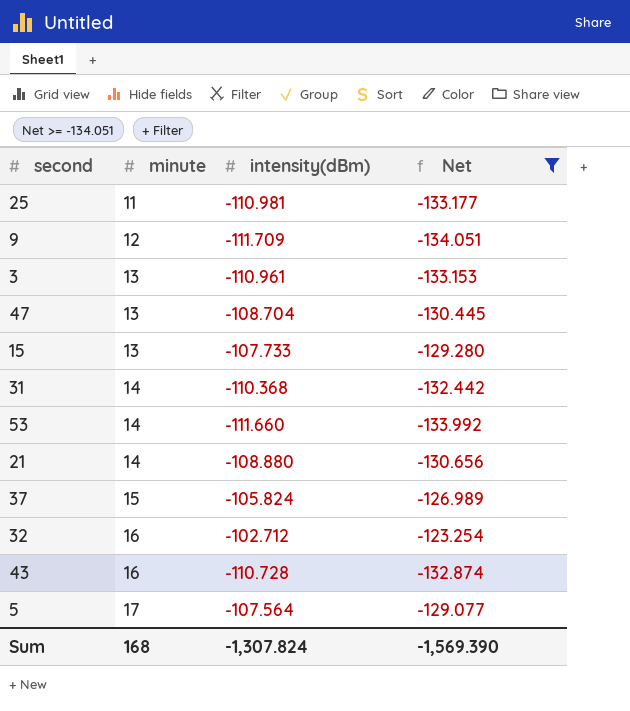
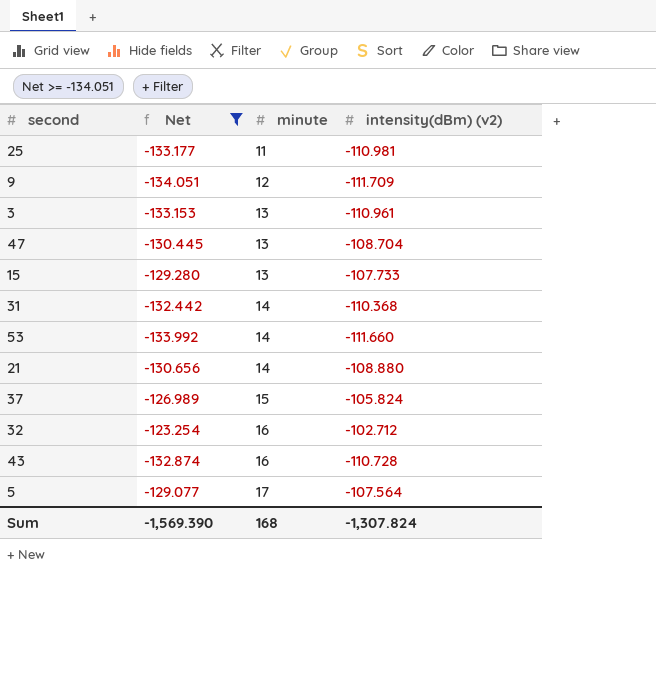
column Net | position: 4 -> 2
column name: intensity(dBm) -> intensity(dBm) (v2)

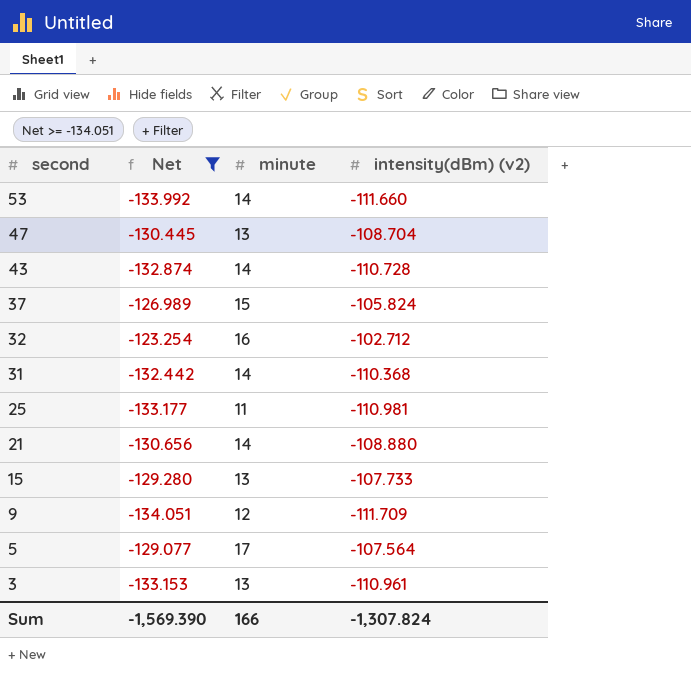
row order: minute ascending -> second descending
43 | minute: 16 -> 14
Sum | minute: 168 -> 166

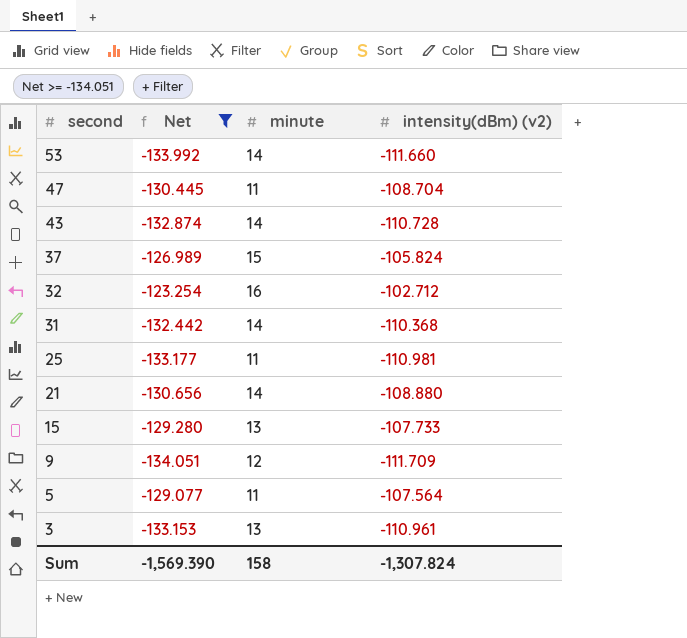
47 | minute: 13 -> 11
5 | minute: 17 -> 11
Sum | minute: 166 -> 158

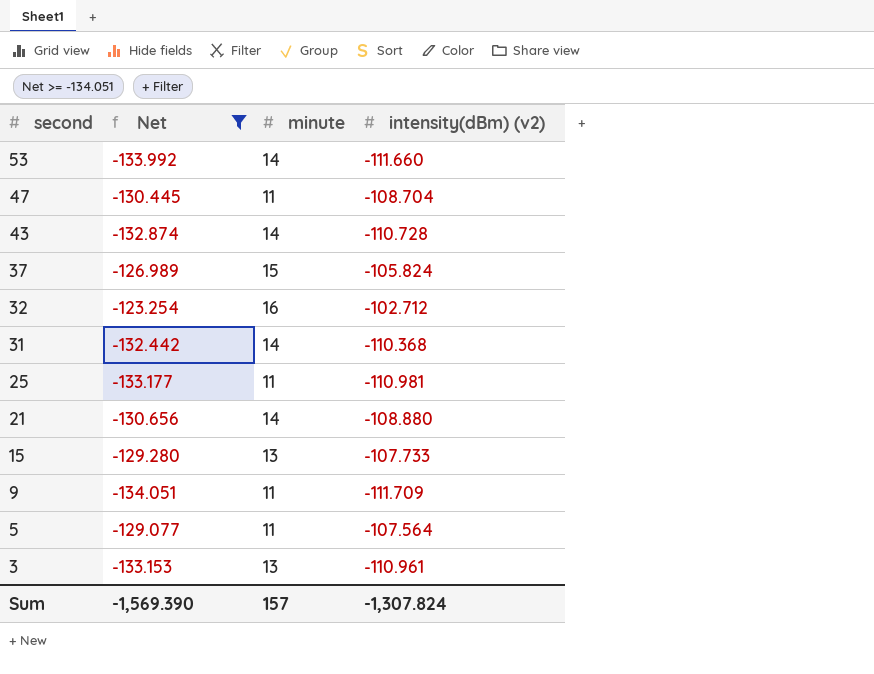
9 | minute: 12 -> 11
Sum | minute: 158 -> 157

